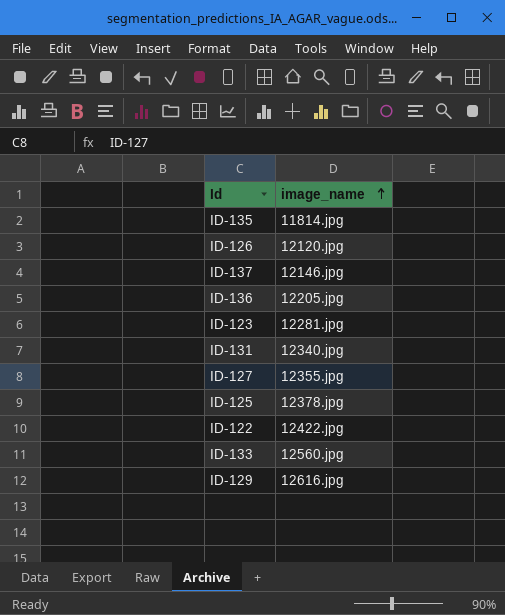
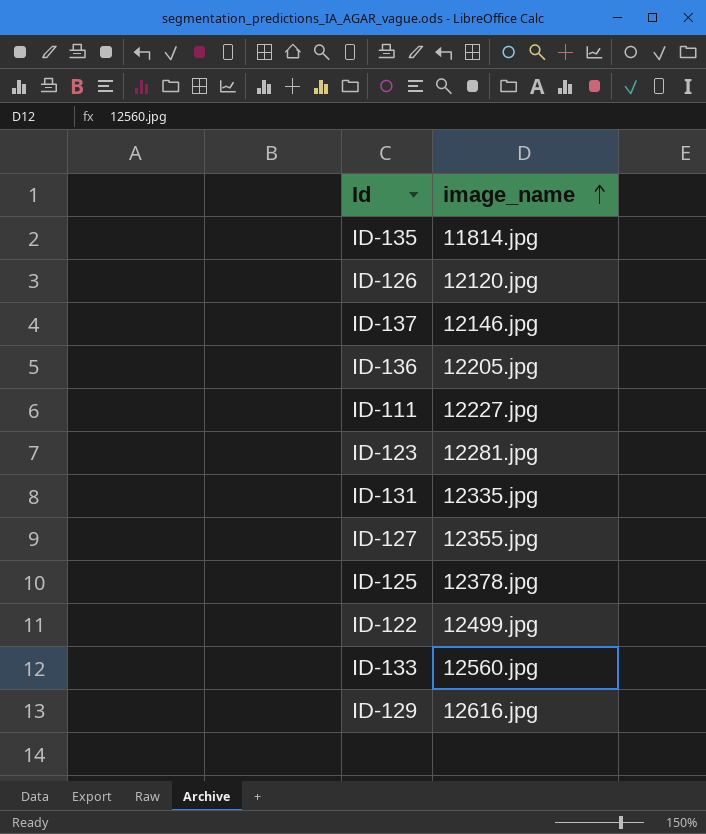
row ID-111: none -> 12227.jpg
ID-131 | image_name: 12340.jpg -> 12335.jpg
ID-122 | image_name: 12422.jpg -> 12499.jpg

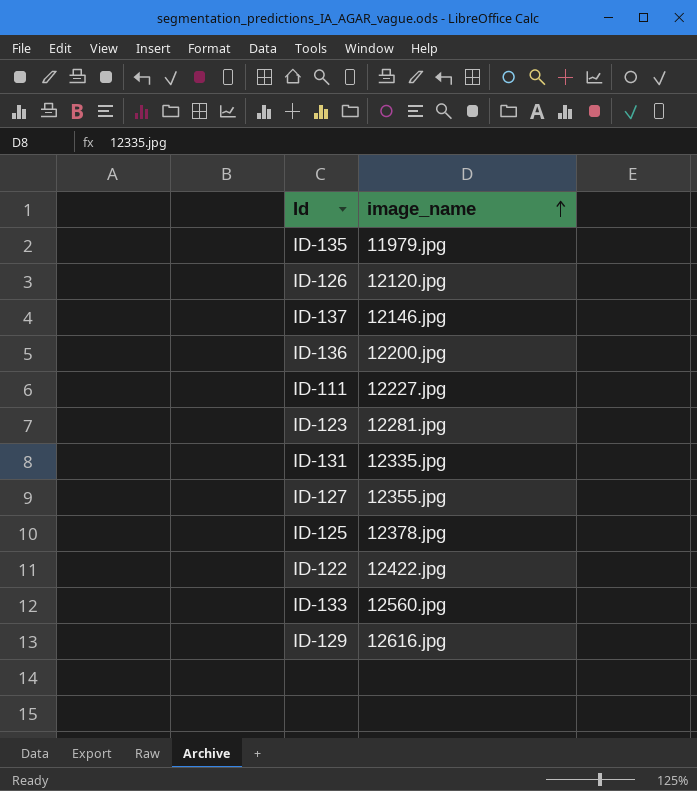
ID-135 | image_name: 11814.jpg -> 11979.jpg
ID-136 | image_name: 12205.jpg -> 12200.jpg
ID-122 | image_name: 12499.jpg -> 12422.jpg

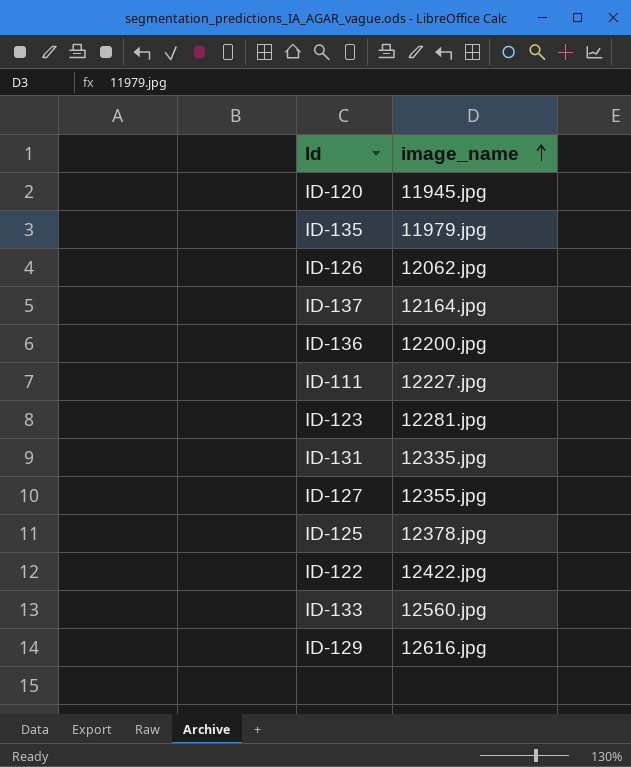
row ID-120: none -> 11945.jpg
ID-126 | image_name: 12120.jpg -> 12062.jpg
ID-137 | image_name: 12146.jpg -> 12164.jpg

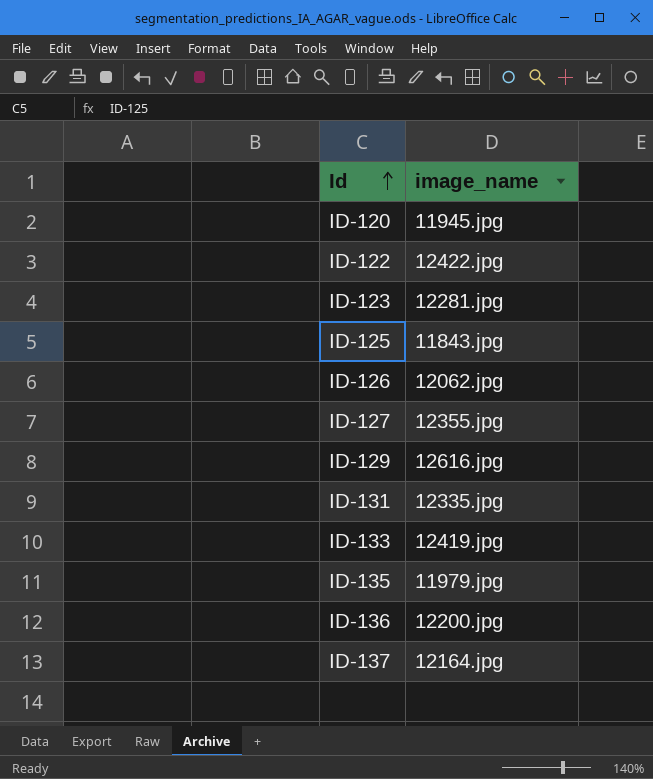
row order: image_name ascending -> Id ascending
row ID-111: 12227.jpg -> none
ID-125 | image_name: 12378.jpg -> 11843.jpg
ID-133 | image_name: 12560.jpg -> 12419.jpg

